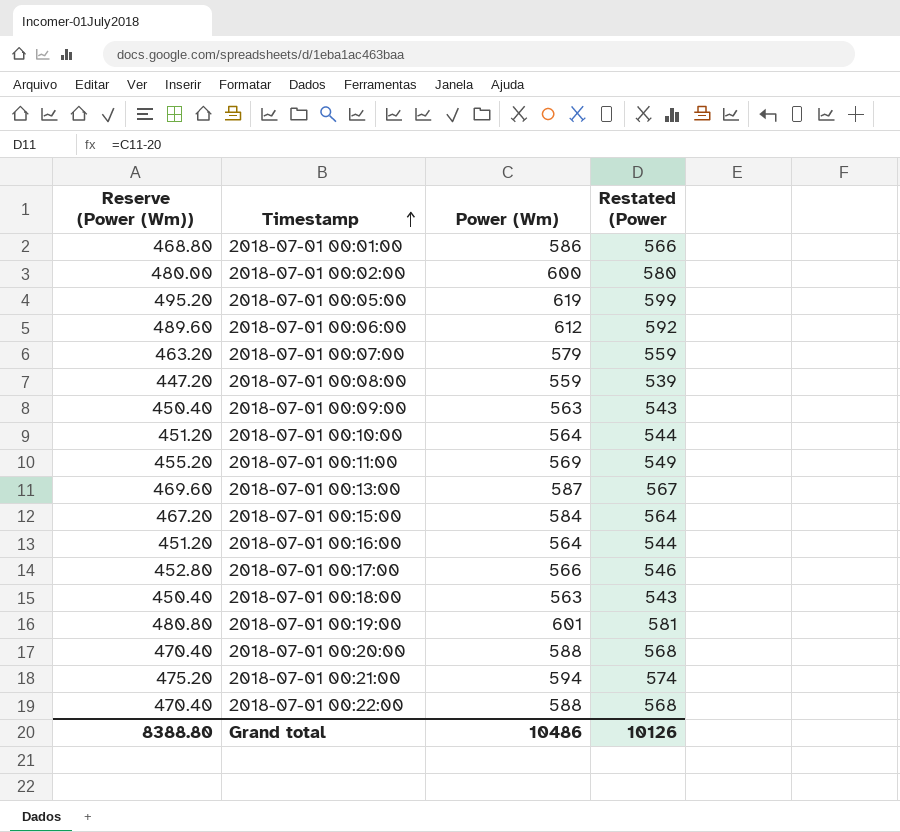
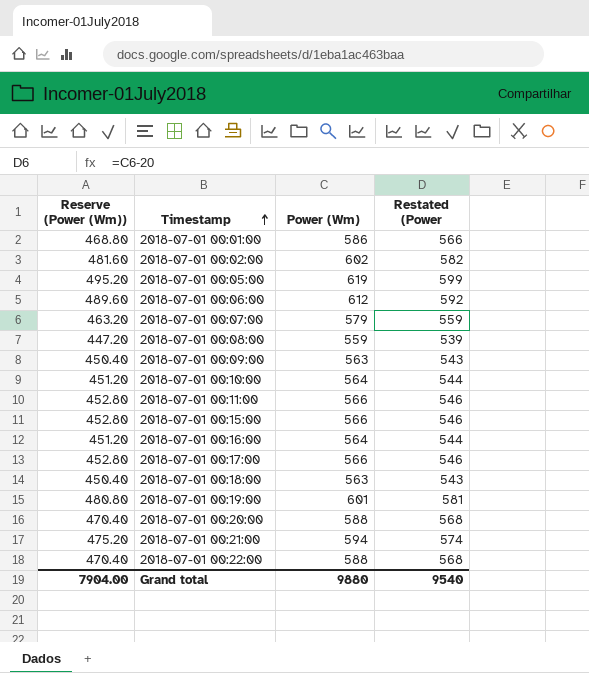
row 2018-07-01 00:13:00: 469.60 | 587 | 567 -> none
2018-07-01 00:02:00 | Reserve (Power (Wm)): 480.00 -> 481.60
2018-07-01 00:02:00 | Power (Wm): 600 -> 602
2018-07-01 00:02:00 | Restated (Power: 580 -> 582
2018-07-01 00:11:00 | Reserve (Power (Wm)): 455.20 -> 452.80
2018-07-01 00:11:00 | Power (Wm): 569 -> 566
2018-07-01 00:11:00 | Restated (Power: 549 -> 546
2018-07-01 00:15:00 | Reserve (Power (Wm)): 467.20 -> 452.80
2018-07-01 00:15:00 | Power (Wm): 584 -> 566
2018-07-01 00:15:00 | Restated (Power: 564 -> 546
Grand total | Reserve (Power (Wm)): 8388.80 -> 7904.00
Grand total | Power (Wm): 10486 -> 9880
Grand total | Restated (Power: 10126 -> 9540

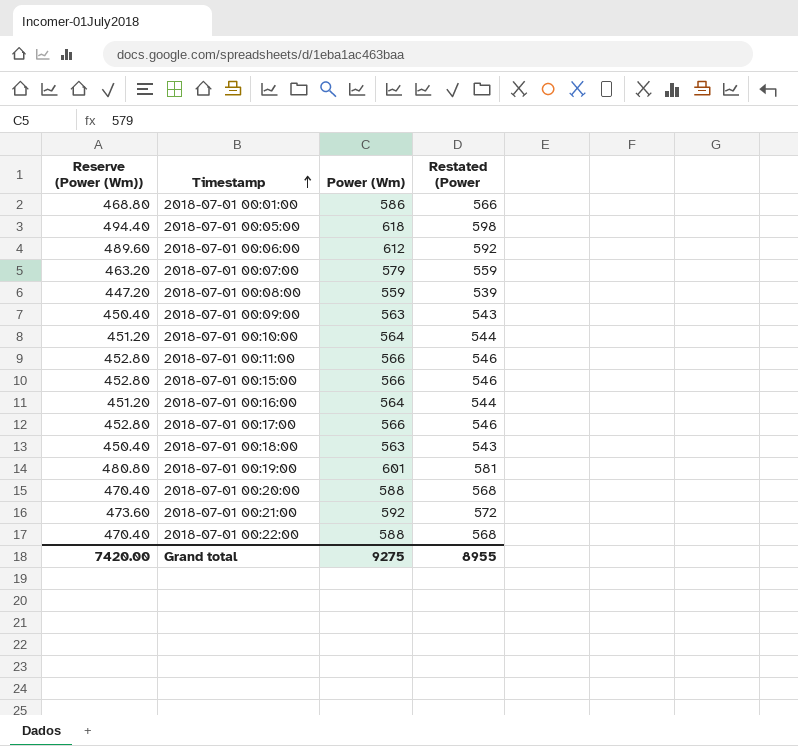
row 2018-07-01 00:02:00: 481.60 | 602 | 582 -> none
2018-07-01 00:05:00 | Reserve (Power (Wm)): 495.20 -> 494.40
2018-07-01 00:05:00 | Power (Wm): 619 -> 618
2018-07-01 00:05:00 | Restated (Power: 599 -> 598
2018-07-01 00:21:00 | Reserve (Power (Wm)): 475.20 -> 473.60
2018-07-01 00:21:00 | Power (Wm): 594 -> 592
2018-07-01 00:21:00 | Restated (Power: 574 -> 572
Grand total | Reserve (Power (Wm)): 7904.00 -> 7420.00
Grand total | Power (Wm): 9880 -> 9275
Grand total | Restated (Power: 9540 -> 8955

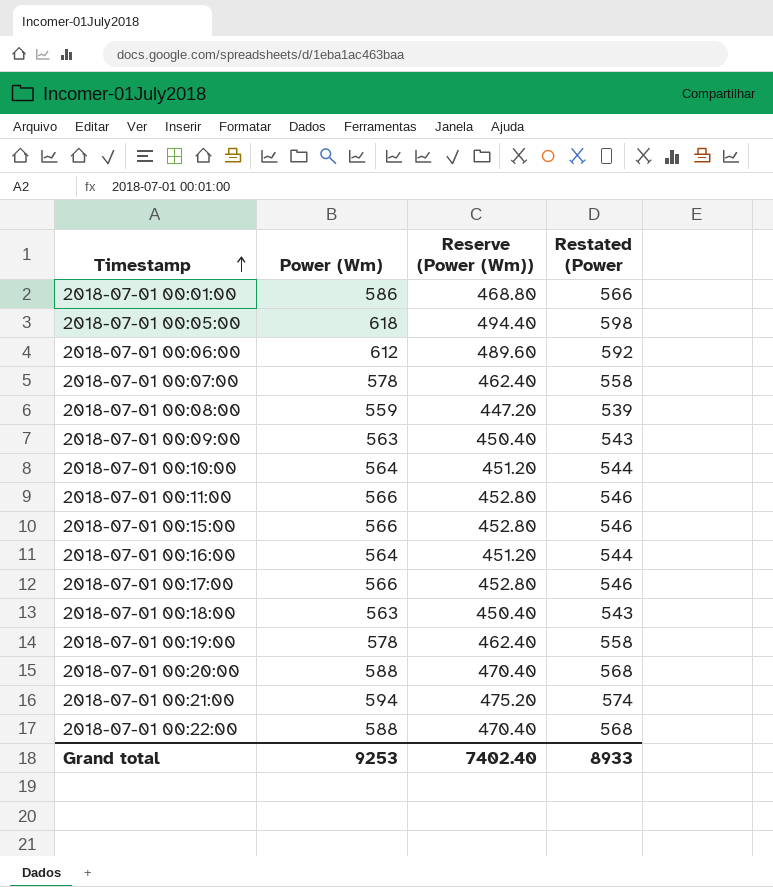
column Reserve (Power (Wm)) | position: 1 -> 3
2018-07-01 00:07:00 | Power (Wm): 579 -> 578
2018-07-01 00:07:00 | Reserve (Power (Wm)): 463.20 -> 462.40
2018-07-01 00:07:00 | Restated (Power: 559 -> 558
2018-07-01 00:19:00 | Power (Wm): 601 -> 578
2018-07-01 00:19:00 | Reserve (Power (Wm)): 480.80 -> 462.40
2018-07-01 00:19:00 | Restated (Power: 581 -> 558
2018-07-01 00:21:00 | Power (Wm): 592 -> 594
2018-07-01 00:21:00 | Reserve (Power (Wm)): 473.60 -> 475.20
2018-07-01 00:21:00 | Restated (Power: 572 -> 574
Grand total | Power (Wm): 9275 -> 9253
Grand total | Reserve (Power (Wm)): 7420.00 -> 7402.40
Grand total | Restated (Power: 8955 -> 8933

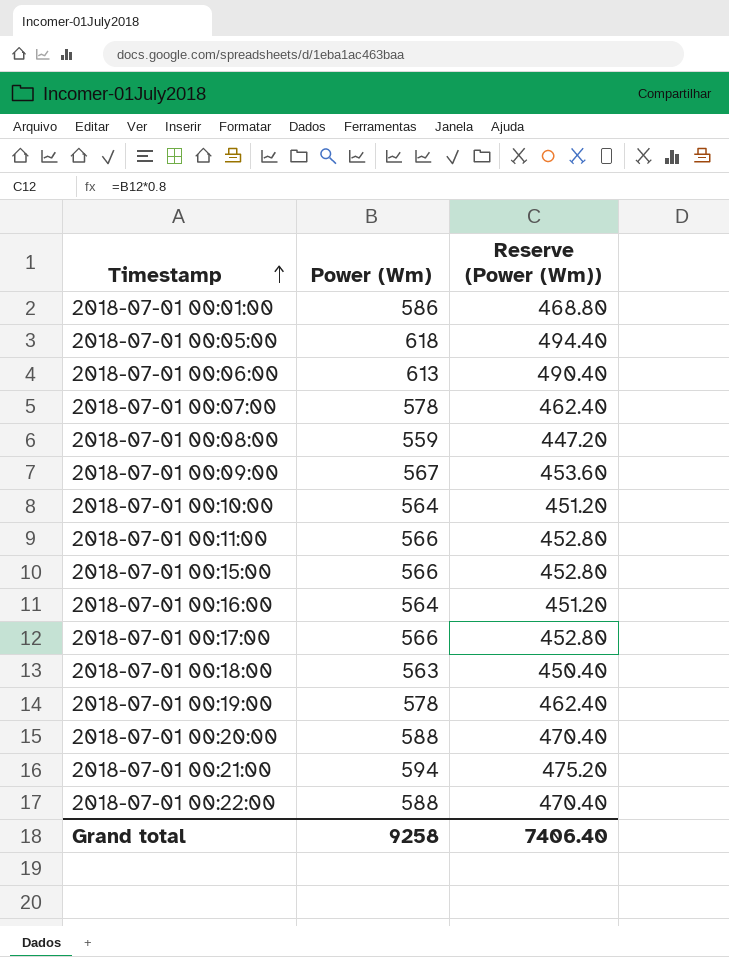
column Restated (Power | formula: [Power (Wm)] - 20 -> none
2018-07-01 00:06:00 | Power (Wm): 612 -> 613
2018-07-01 00:06:00 | Reserve (Power (Wm)): 489.60 -> 490.40
2018-07-01 00:09:00 | Power (Wm): 563 -> 567
2018-07-01 00:09:00 | Reserve (Power (Wm)): 450.40 -> 453.60
Grand total | Power (Wm): 9253 -> 9258
Grand total | Reserve (Power (Wm)): 7402.40 -> 7406.40

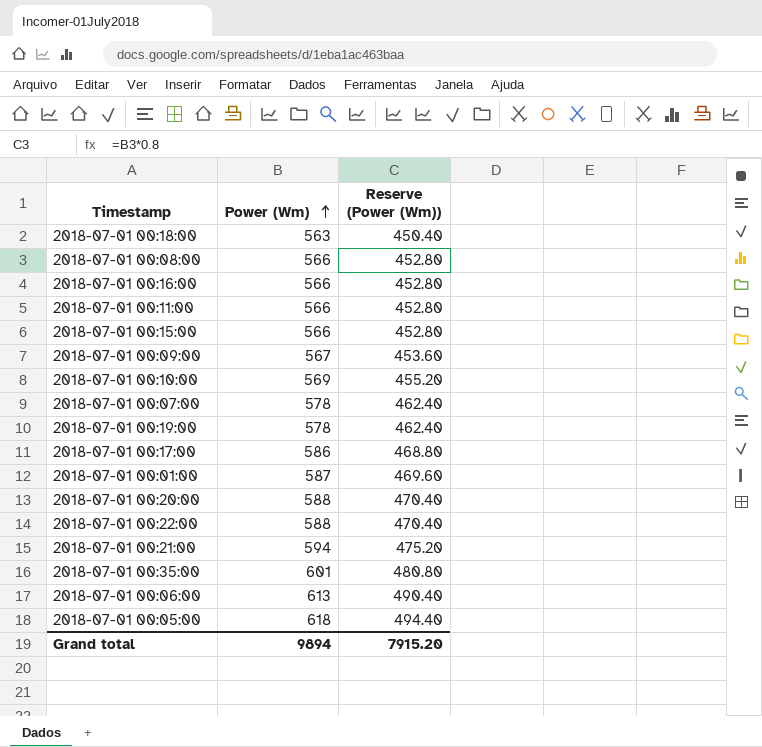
row order: Timestamp ascending -> Power (Wm) ascending
2018-07-01 00:08:00 | Power (Wm): 559 -> 566
2018-07-01 00:08:00 | Reserve (Power (Wm)): 447.20 -> 452.80
2018-07-01 00:16:00 | Power (Wm): 564 -> 566
2018-07-01 00:16:00 | Reserve (Power (Wm)): 451.20 -> 452.80
2018-07-01 00:10:00 | Power (Wm): 564 -> 569
2018-07-01 00:10:00 | Reserve (Power (Wm)): 451.20 -> 455.20
2018-07-01 00:17:00 | Power (Wm): 566 -> 586
2018-07-01 00:17:00 | Reserve (Power (Wm)): 452.80 -> 468.80
2018-07-01 00:01:00 | Power (Wm): 586 -> 587
2018-07-01 00:01:00 | Reserve (Power (Wm)): 468.80 -> 469.60
row 2018-07-01 00:35:00: none -> 601 | 480.80
Grand total | Power (Wm): 9258 -> 9894
Grand total | Reserve (Power (Wm)): 7406.40 -> 7915.20

